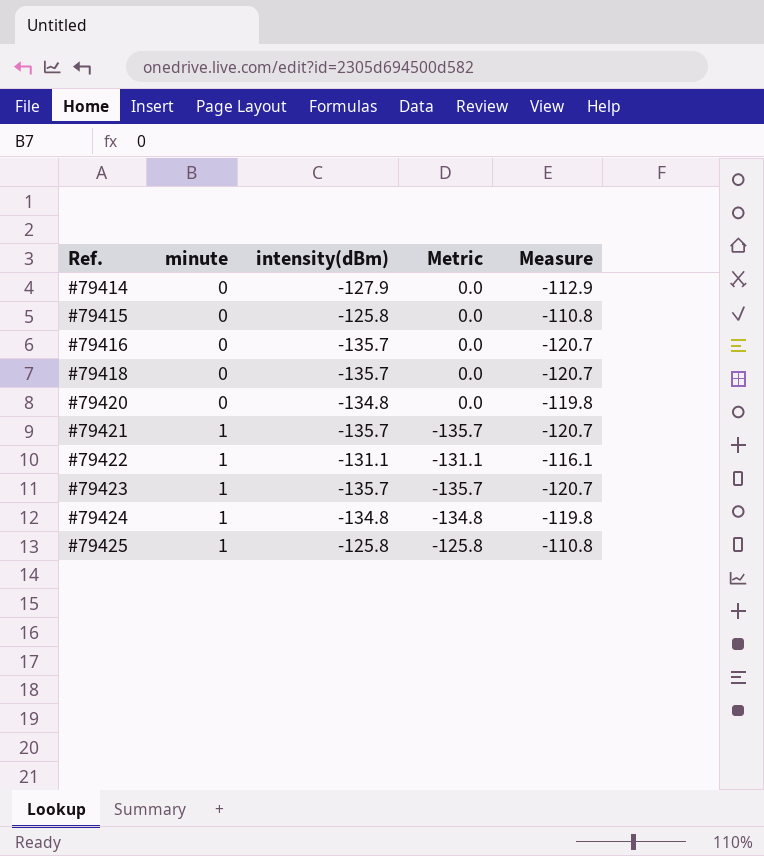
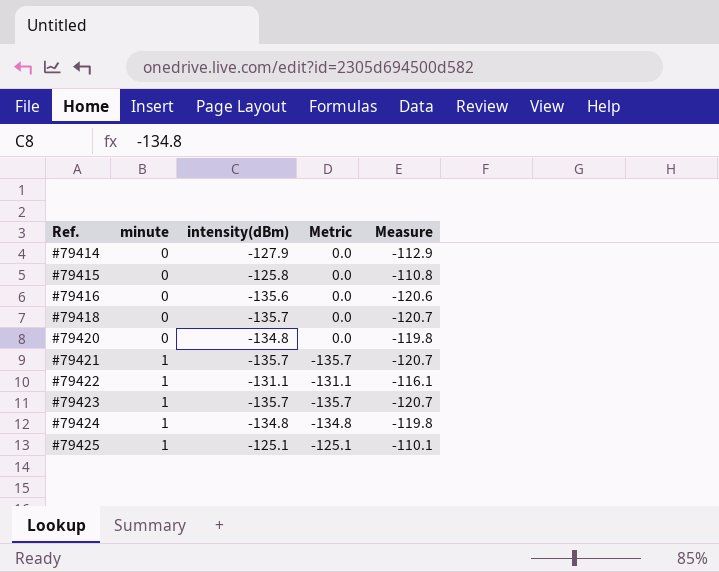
#79416 | intensity(dBm): -135.7 -> -135.6
#79416 | Measure: -120.7 -> -120.6
#79425 | intensity(dBm): -125.8 -> -125.1
#79425 | Metric: -125.8 -> -125.1
#79425 | Measure: -110.8 -> -110.1

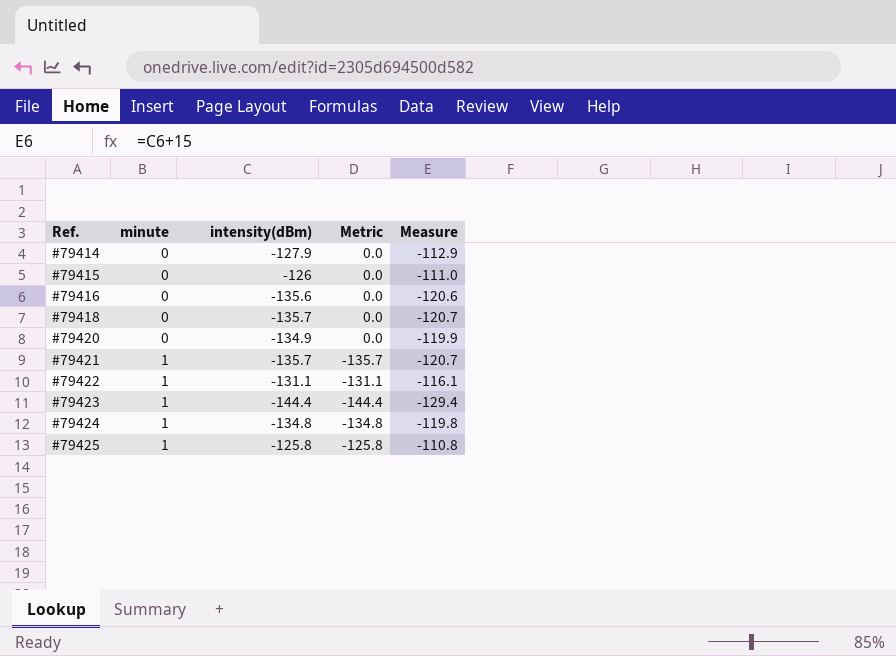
#79415 | intensity(dBm): -125.8 -> -126
#79415 | Measure: -110.8 -> -111.0
#79420 | intensity(dBm): -134.8 -> -134.9
#79420 | Measure: -119.8 -> -119.9
#79423 | intensity(dBm): -135.7 -> -144.4
#79423 | Metric: -135.7 -> -144.4
#79423 | Measure: -120.7 -> -129.4
#79425 | intensity(dBm): -125.1 -> -125.8
#79425 | Metric: -125.1 -> -125.8
#79425 | Measure: -110.1 -> -110.8

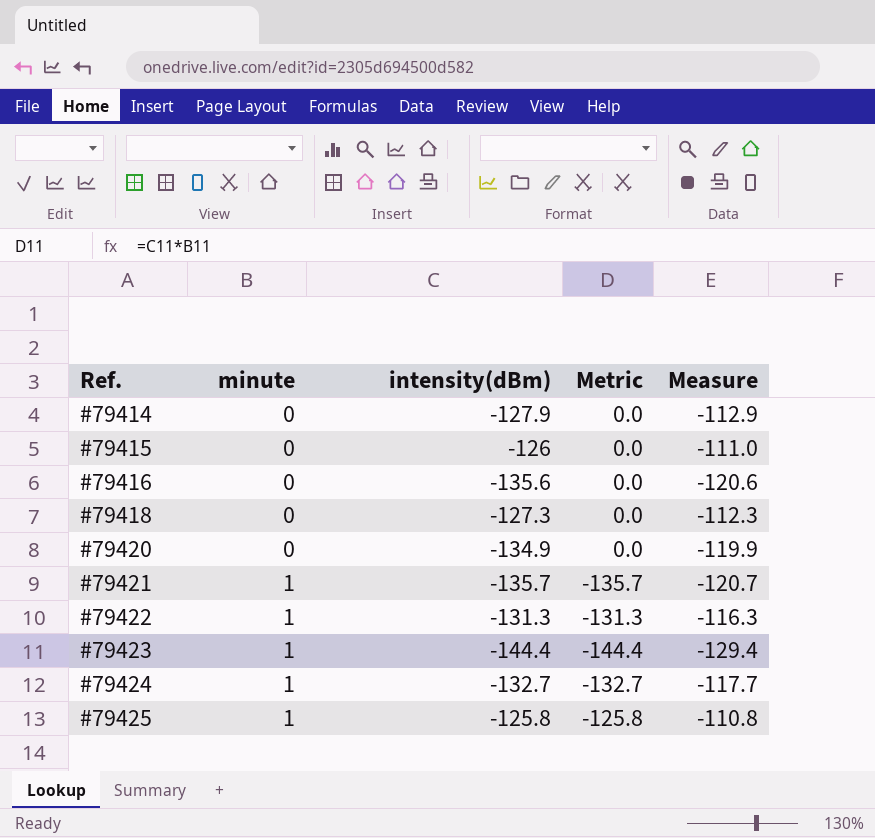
#79418 | intensity(dBm): -135.7 -> -127.3
#79418 | Measure: -120.7 -> -112.3
#79422 | intensity(dBm): -131.1 -> -131.3
#79422 | Metric: -131.1 -> -131.3
#79422 | Measure: -116.1 -> -116.3
#79424 | intensity(dBm): -134.8 -> -132.7
#79424 | Metric: -134.8 -> -132.7
#79424 | Measure: -119.8 -> -117.7

